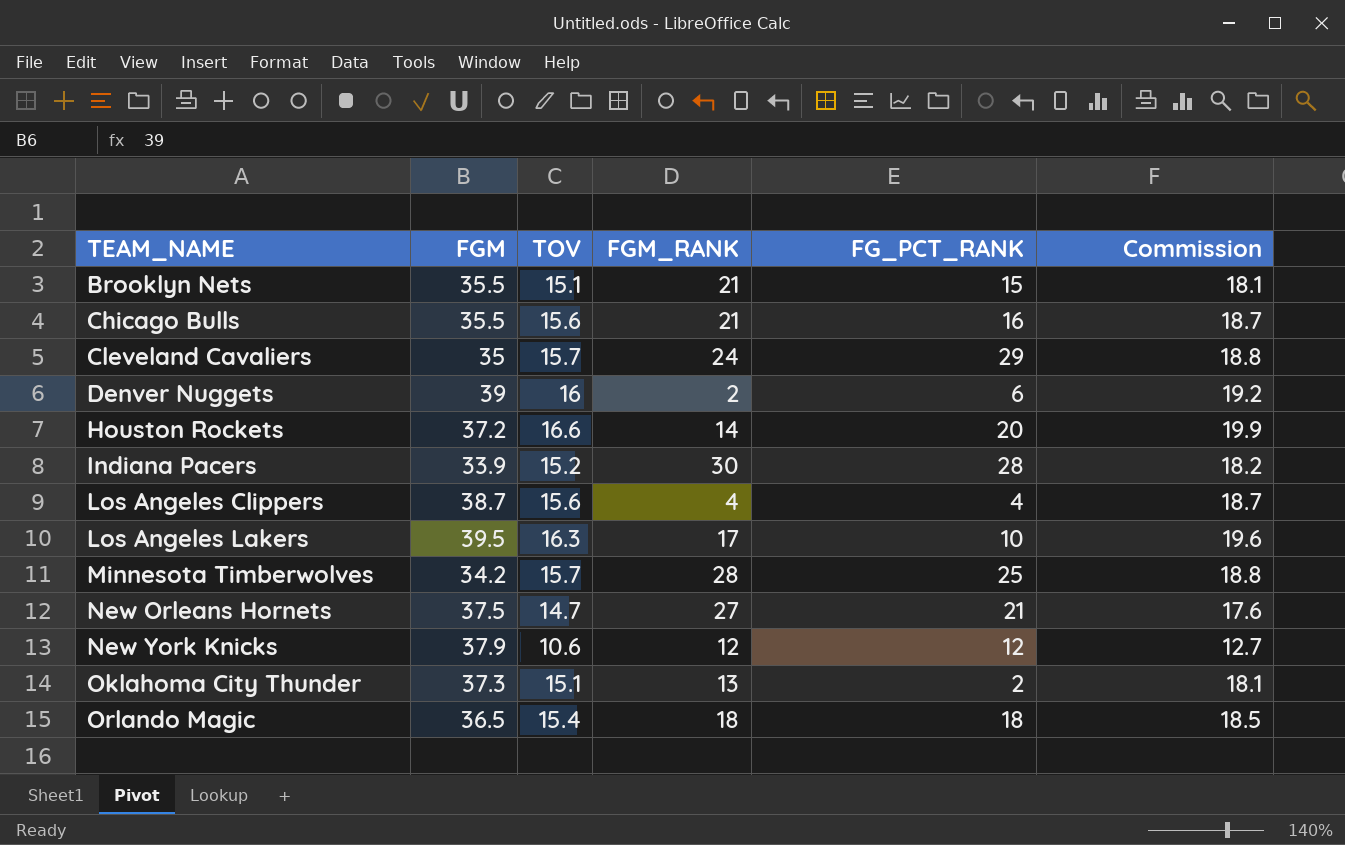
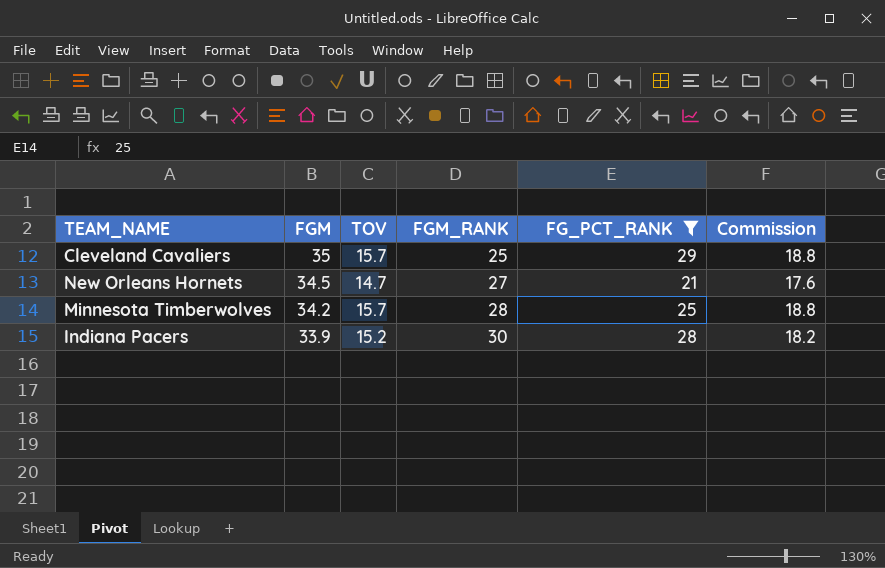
filter: none -> FG_PCT_RANK >= 21
row order: TEAM_NAME ascending -> FGM descending
Cleveland Cavaliers | FGM_RANK: 24 -> 25
New Orleans Hornets | FGM: 37.5 -> 34.5

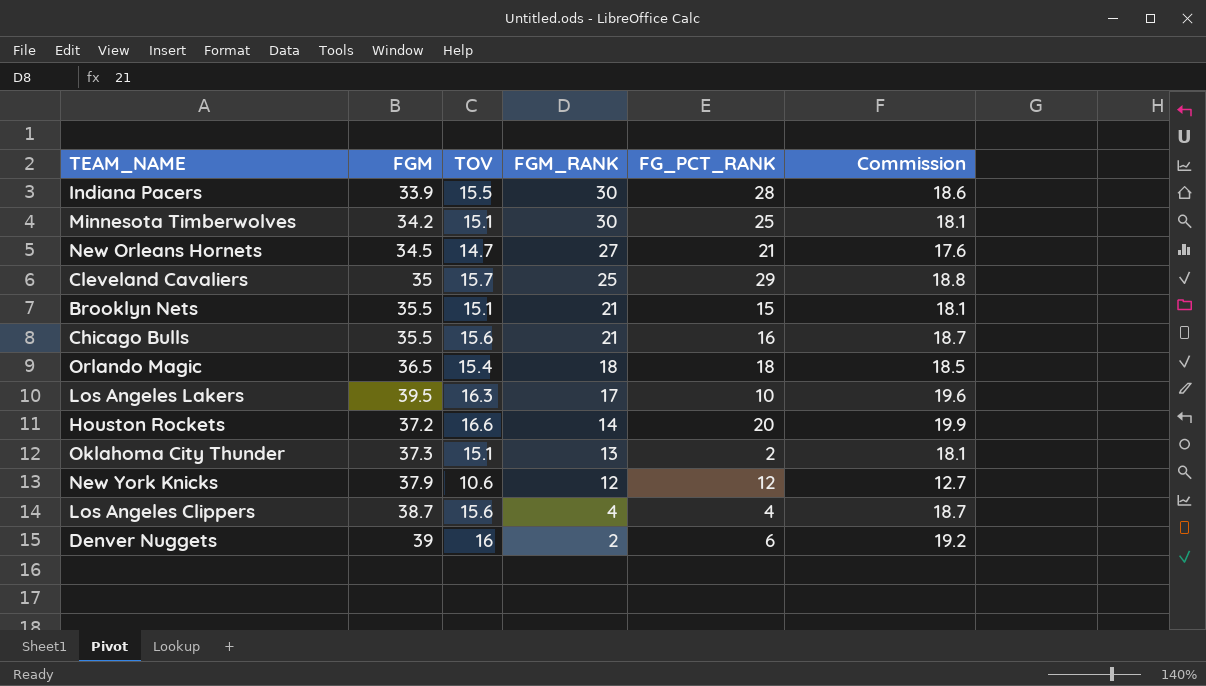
filter: FG_PCT_RANK >= 21 -> none
row order: FGM descending -> FGM_RANK descending
Indiana Pacers | TOV: 15.2 -> 15.5
Indiana Pacers | Commission: 18.2 -> 18.6
Minnesota Timberwolves | TOV: 15.7 -> 15.1
Minnesota Timberwolves | FGM_RANK: 28 -> 30
Minnesota Timberwolves | Commission: 18.8 -> 18.1

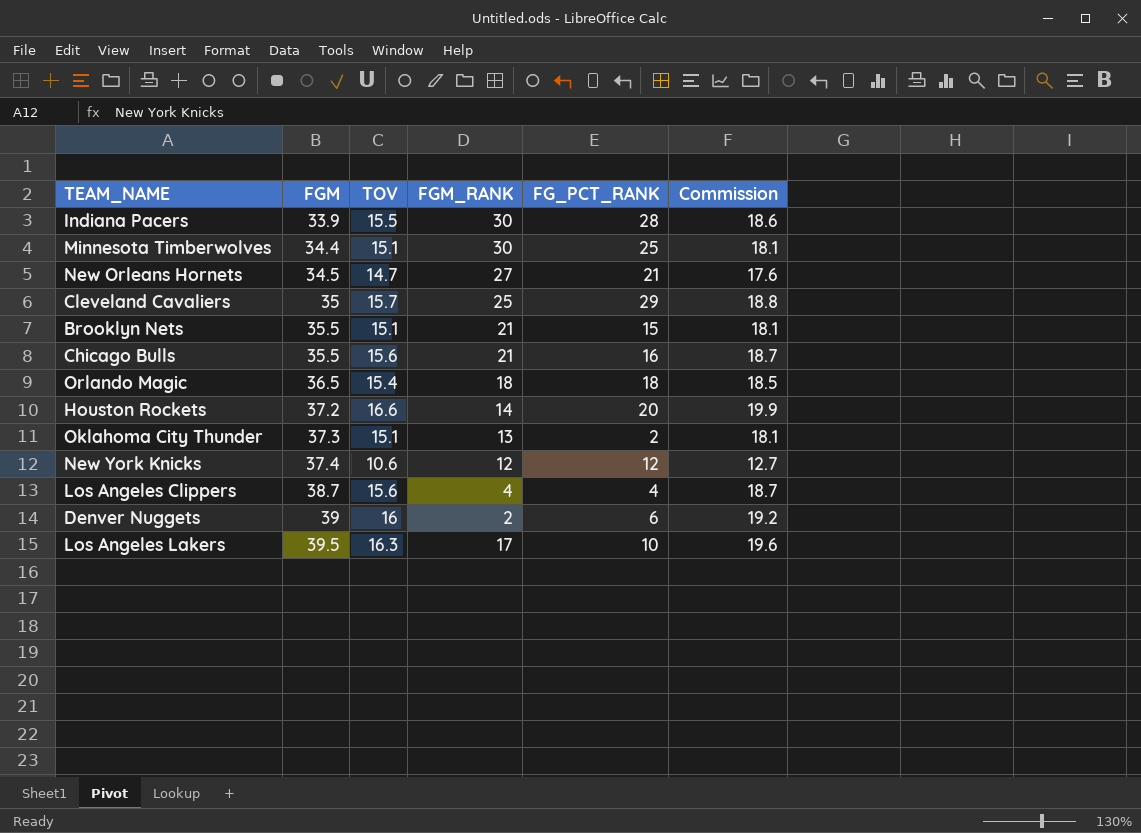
row order: FGM_RANK descending -> FGM ascending
Minnesota Timberwolves | FGM: 34.2 -> 34.4
New York Knicks | FGM: 37.9 -> 37.4

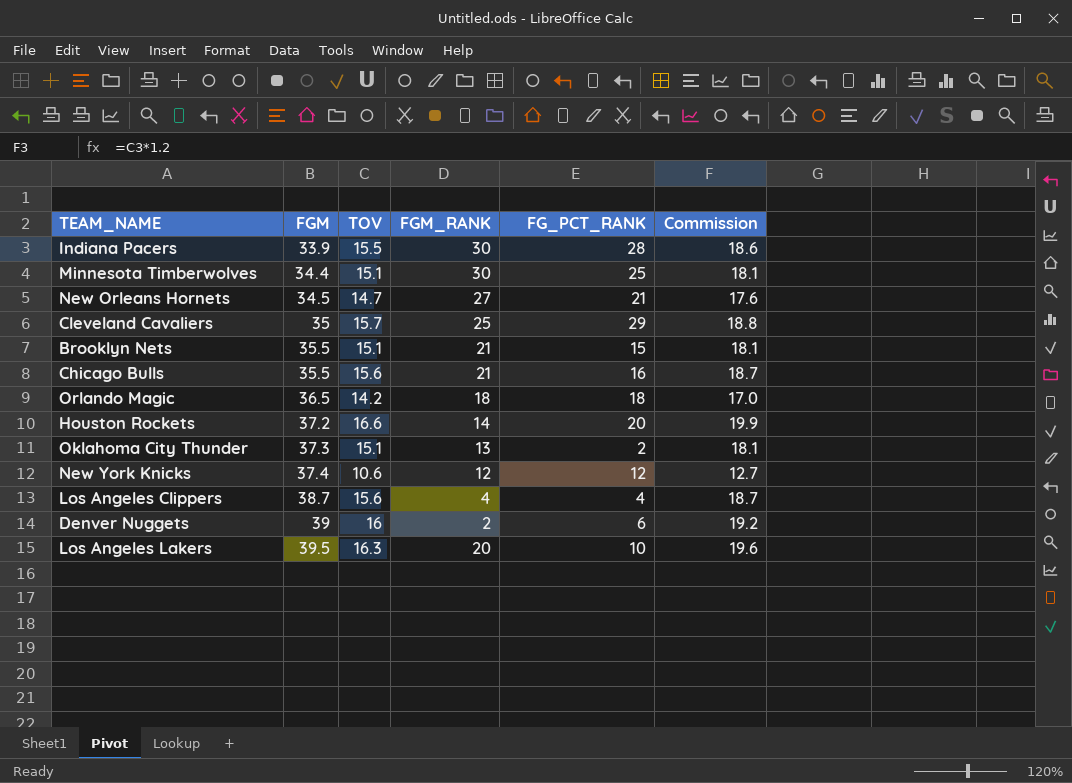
Orlando Magic | TOV: 15.4 -> 14.2
Orlando Magic | Commission: 18.5 -> 17.0
Los Angeles Lakers | FGM_RANK: 17 -> 20

